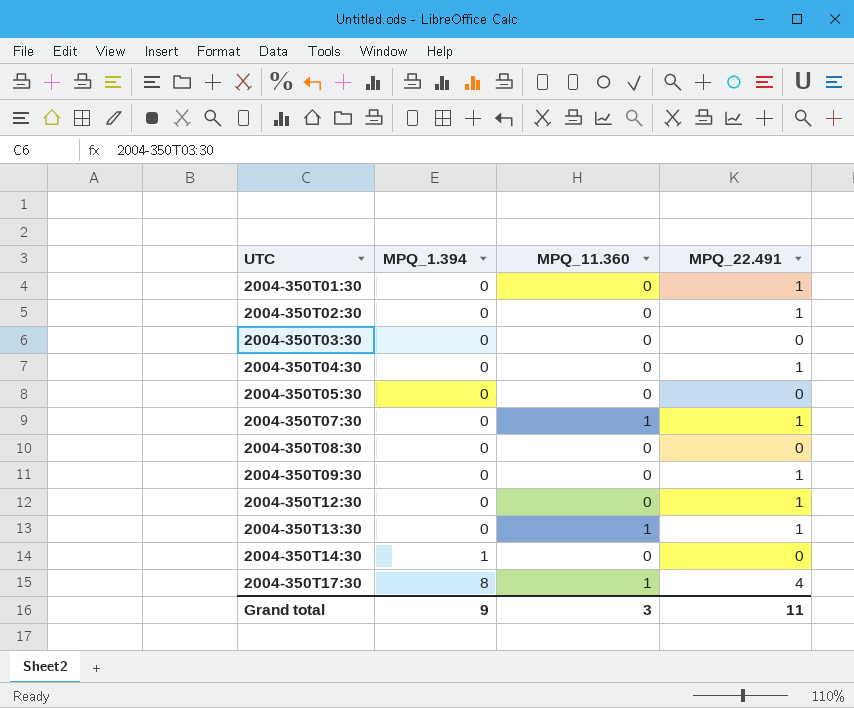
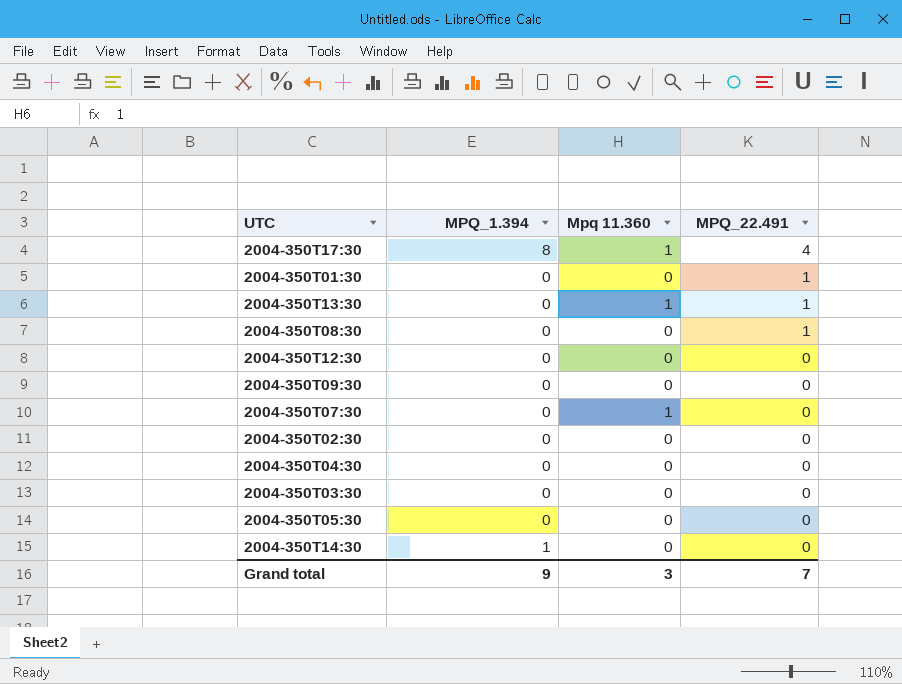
row order: UTC ascending -> MPQ_22.491 descending
column name: MPQ_11.360 -> Mpq 11.360
2004-350T08:30 | MPQ_22.491: 0 -> 1
2004-350T12:30 | MPQ_22.491: 1 -> 0
2004-350T09:30 | MPQ_22.491: 1 -> 0
2004-350T07:30 | MPQ_22.491: 1 -> 0
2004-350T02:30 | MPQ_22.491: 1 -> 0
2004-350T04:30 | MPQ_22.491: 1 -> 0
Grand total | MPQ_22.491: 11 -> 7

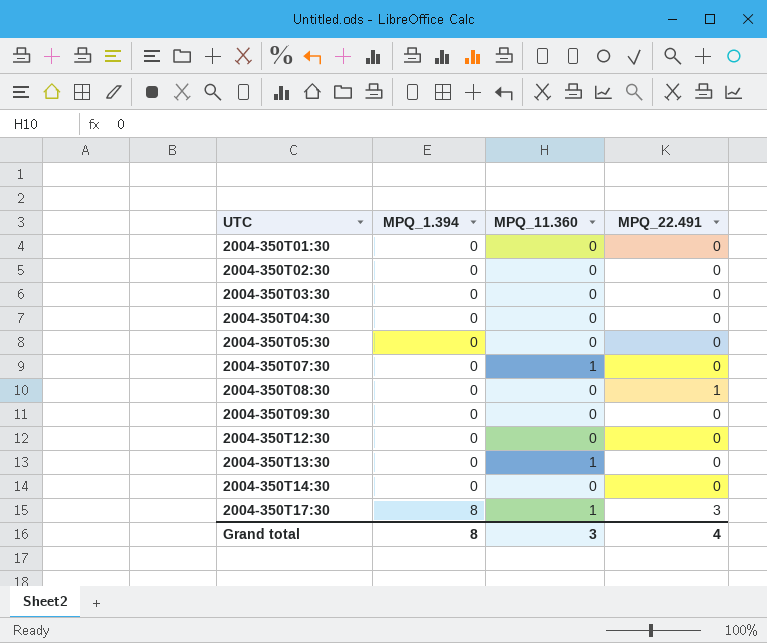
row order: MPQ_22.491 descending -> UTC ascending
column name: Mpq 11.360 -> MPQ_11.360
2004-350T01:30 | MPQ_22.491: 1 -> 0
2004-350T13:30 | MPQ_22.491: 1 -> 0
2004-350T14:30 | MPQ_1.394: 1 -> 0
2004-350T17:30 | MPQ_22.491: 4 -> 3
Grand total | MPQ_1.394: 9 -> 8
Grand total | MPQ_22.491: 7 -> 4

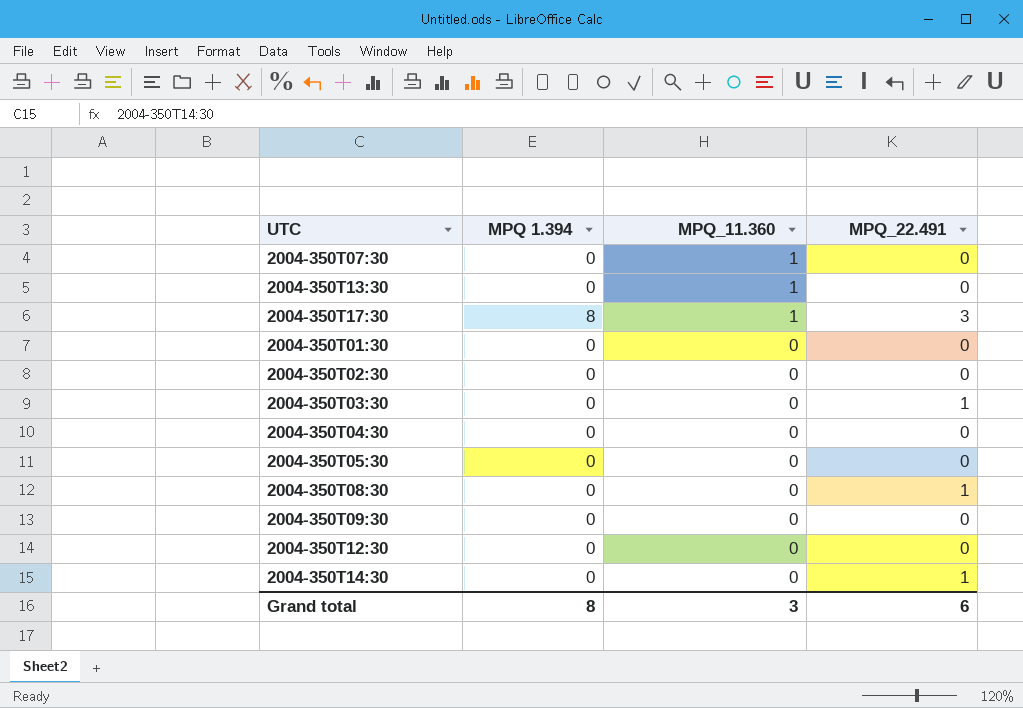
row order: UTC ascending -> MPQ_11.360 descending
column name: MPQ_1.394 -> MPQ 1.394
2004-350T03:30 | MPQ_22.491: 0 -> 1
2004-350T14:30 | MPQ_22.491: 0 -> 1
Grand total | MPQ_22.491: 4 -> 6

